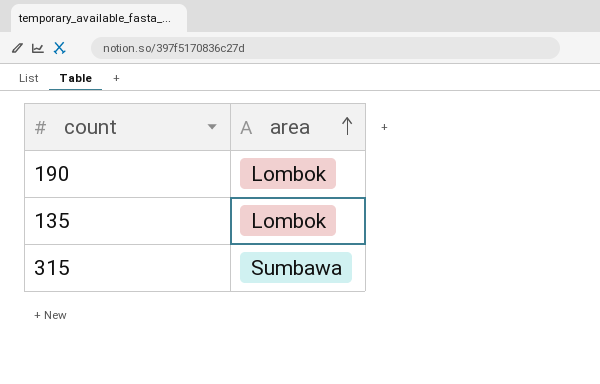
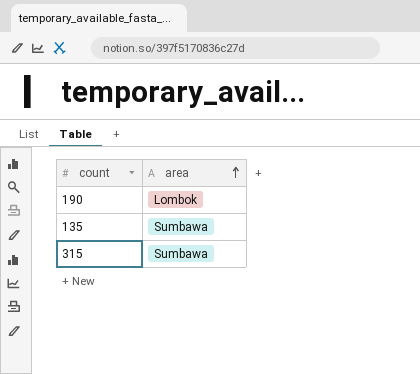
135 | area: Lombok -> Sumbawa

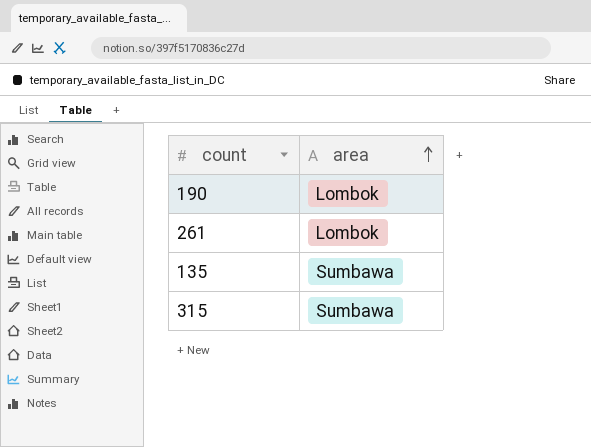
row 261: none -> Lombok

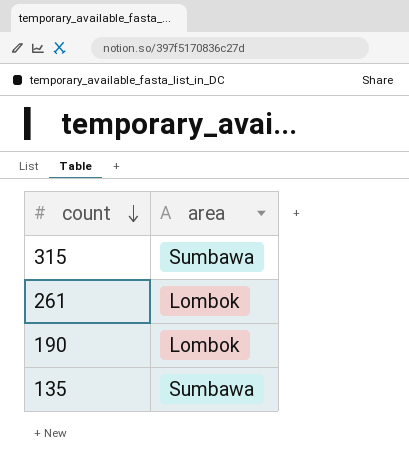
row order: area ascending -> count descending

